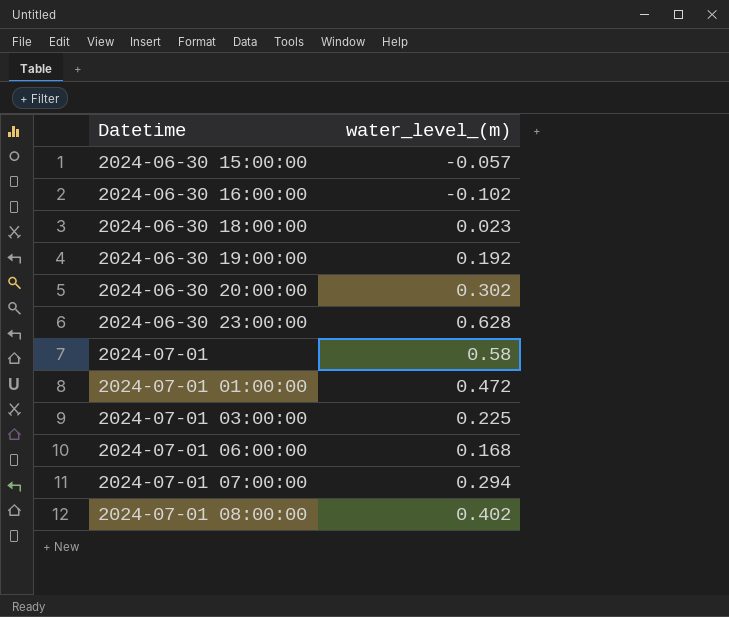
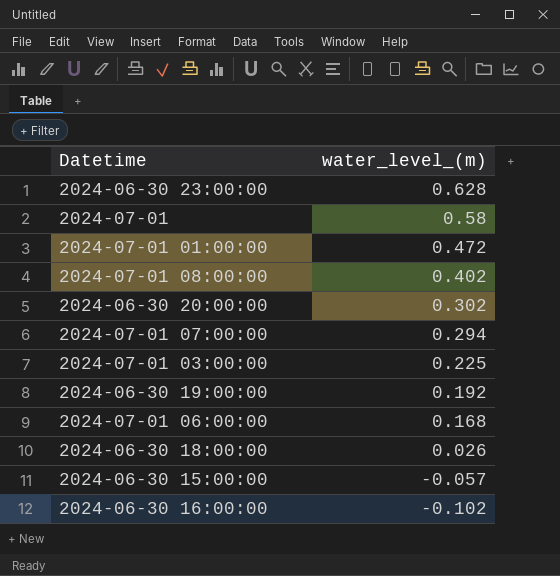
row order: Datetime ascending -> water_level_(m) descending
2024-06-30 18:00:00 | water_level_(m): 0.023 -> 0.026

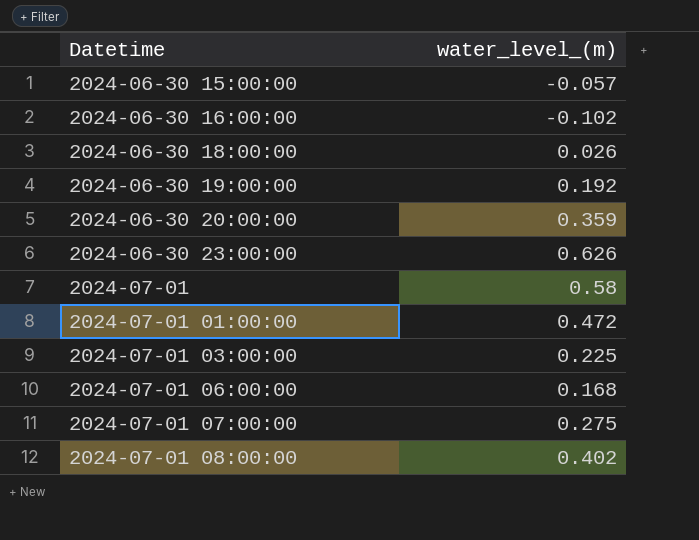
row order: water_level_(m) descending -> Datetime ascending
2024-06-30 20:00:00 | water_level_(m): 0.302 -> 0.359
2024-06-30 23:00:00 | water_level_(m): 0.628 -> 0.626
2024-07-01 07:00:00 | water_level_(m): 0.294 -> 0.275

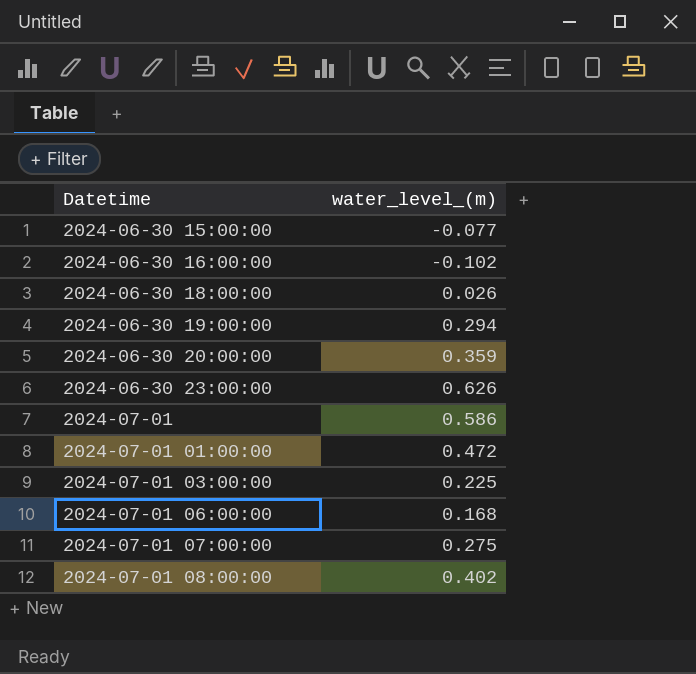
2024-06-30 15:00:00 | water_level_(m): -0.057 -> -0.077
2024-06-30 19:00:00 | water_level_(m): 0.192 -> 0.294
2024-07-01 | water_level_(m): 0.58 -> 0.586

